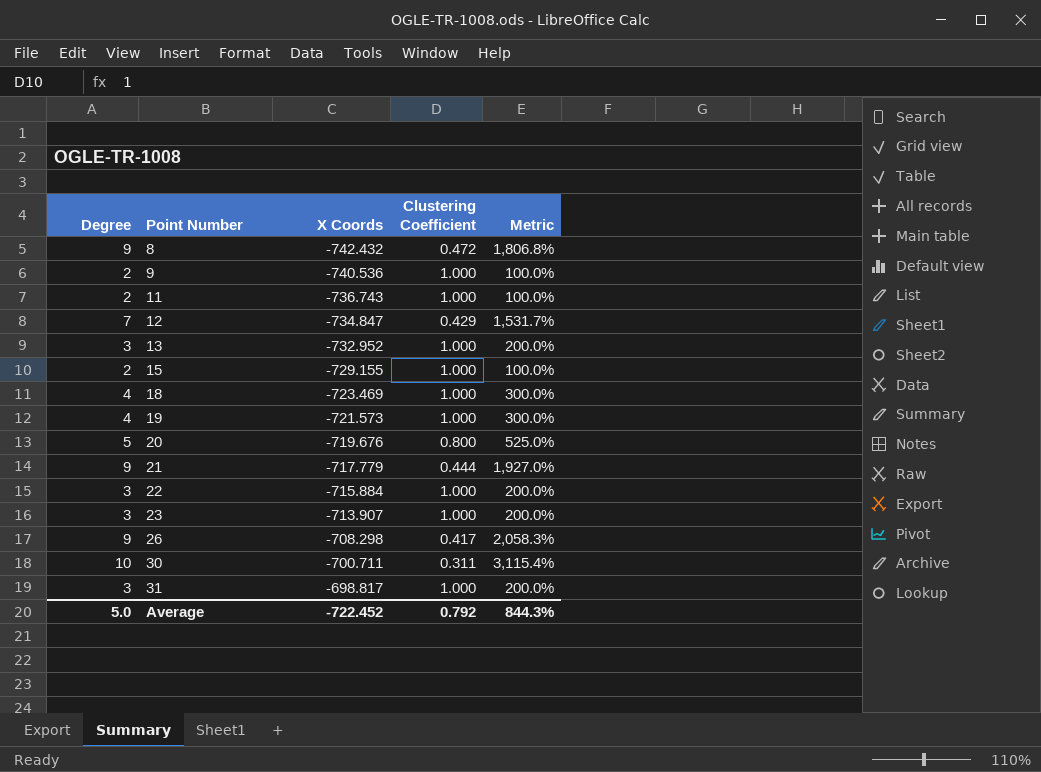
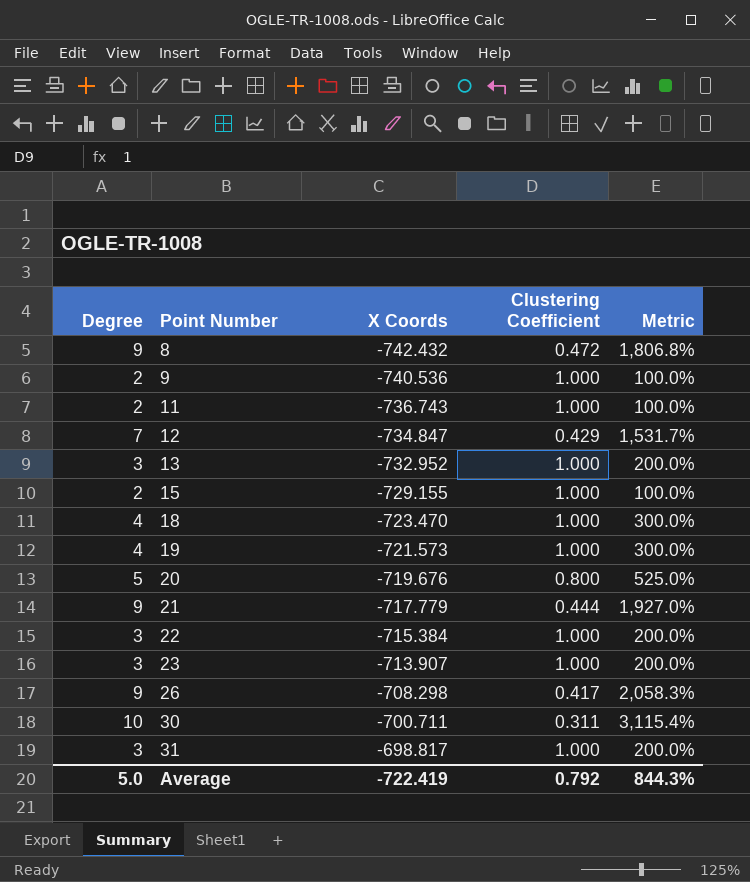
18 | X Coords: -723.469 -> -723.470
22 | X Coords: -715.884 -> -715.384
Average | X Coords: -722.452 -> -722.419

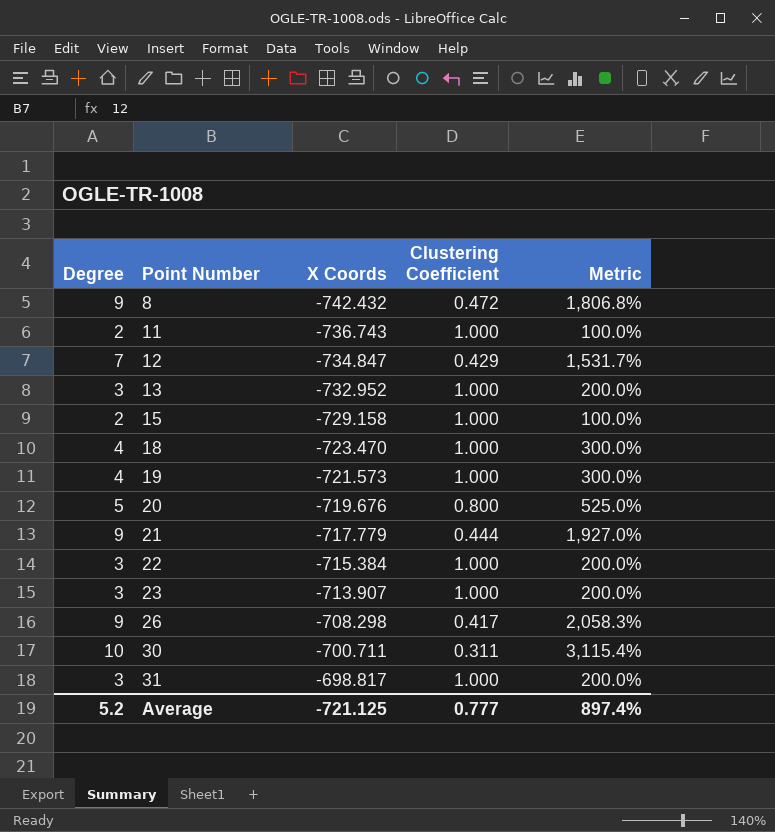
row 9: 2 | -740.536 | 1.000 | 100.0% -> none
15 | X Coords: -729.155 -> -729.158
Average | Degree: 5.0 -> 5.2
Average | X Coords: -722.419 -> -721.125
Average | Clustering Coefficient: 0.792 -> 0.777
Average | Metric: 844.3% -> 897.4%

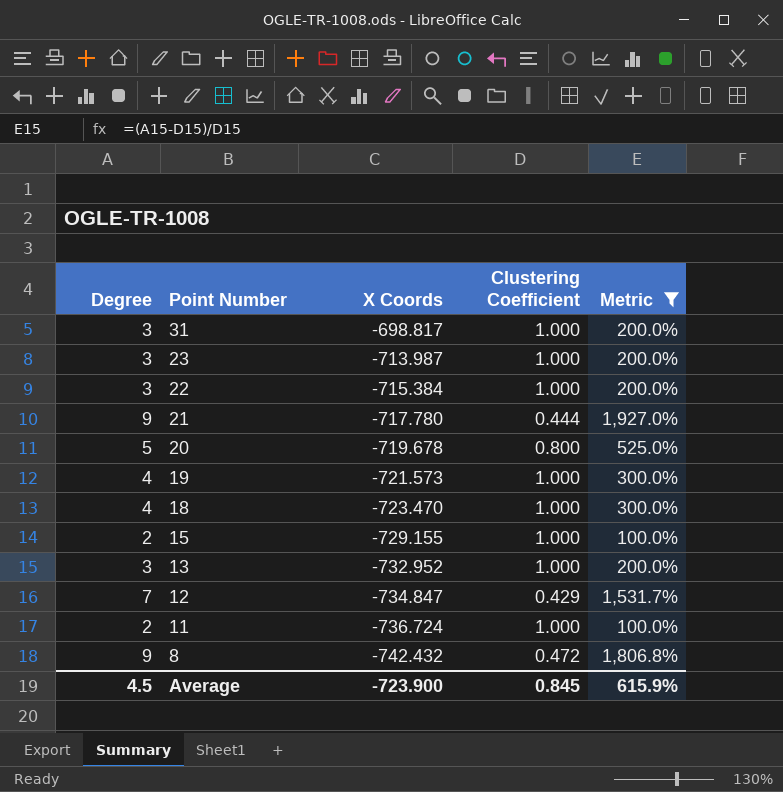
filter: none -> Metric <= 1,927.0%
row order: Point Number ascending -> Point Number descending
23 | X Coords: -713.907 -> -713.987
21 | X Coords: -717.779 -> -717.780
20 | X Coords: -719.676 -> -719.678
15 | X Coords: -729.158 -> -729.155
11 | X Coords: -736.743 -> -736.724
Average | Degree: 5.2 -> 4.5
Average | X Coords: -721.125 -> -723.900
Average | Clustering Coefficient: 0.777 -> 0.845
Average | Metric: 897.4% -> 615.9%

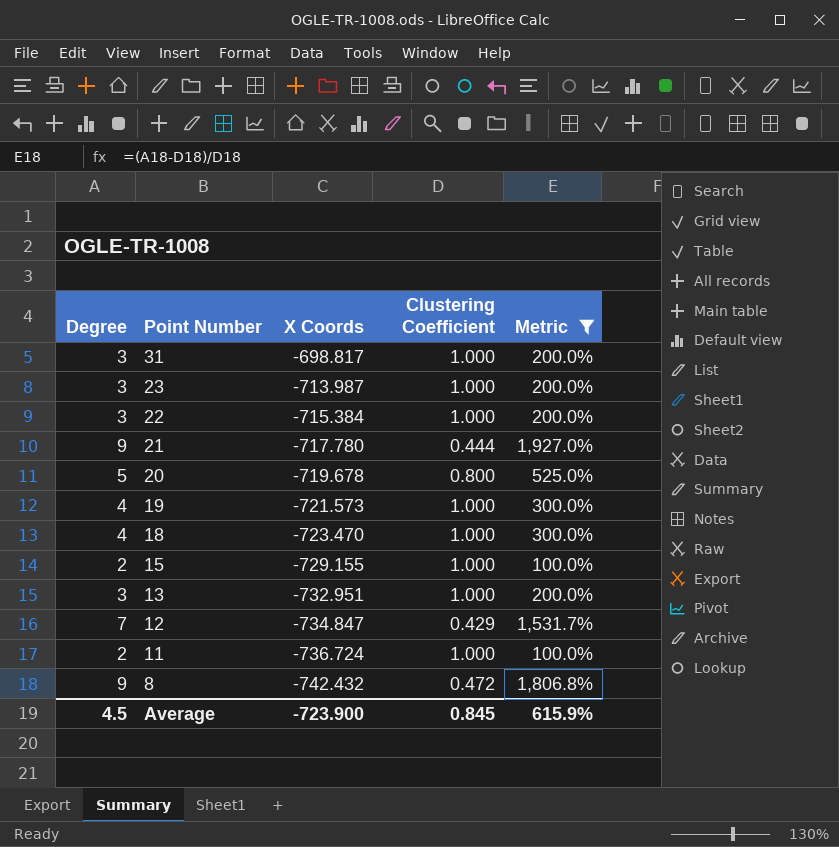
13 | X Coords: -732.952 -> -732.951

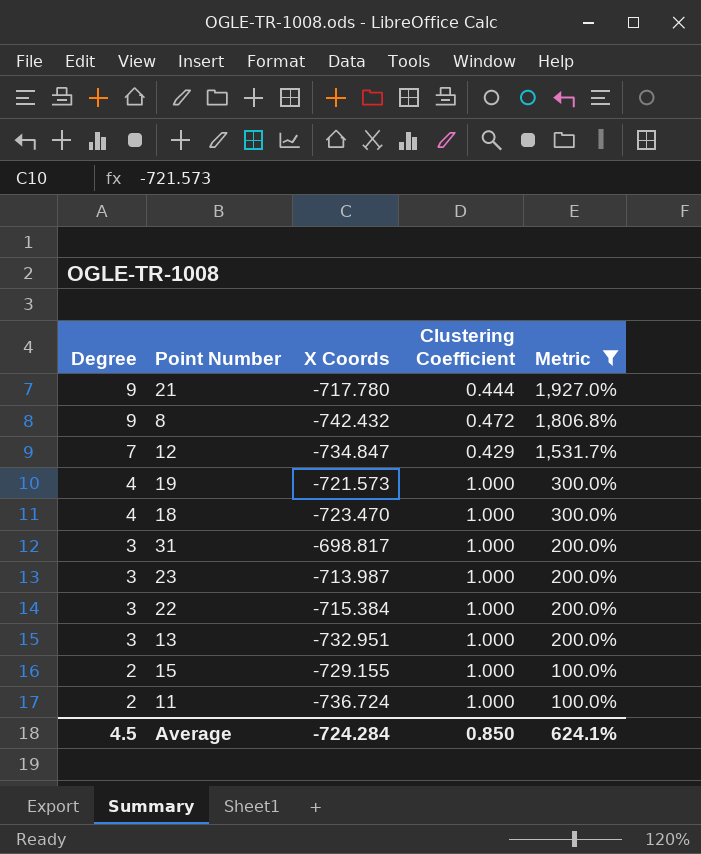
row order: Point Number descending -> Degree descending
row 20: 5 | -719.678 | 0.800 | 525.0% -> none
Average | X Coords: -723.900 -> -724.284
Average | Clustering Coefficient: 0.845 -> 0.850
Average | Metric: 615.9% -> 624.1%

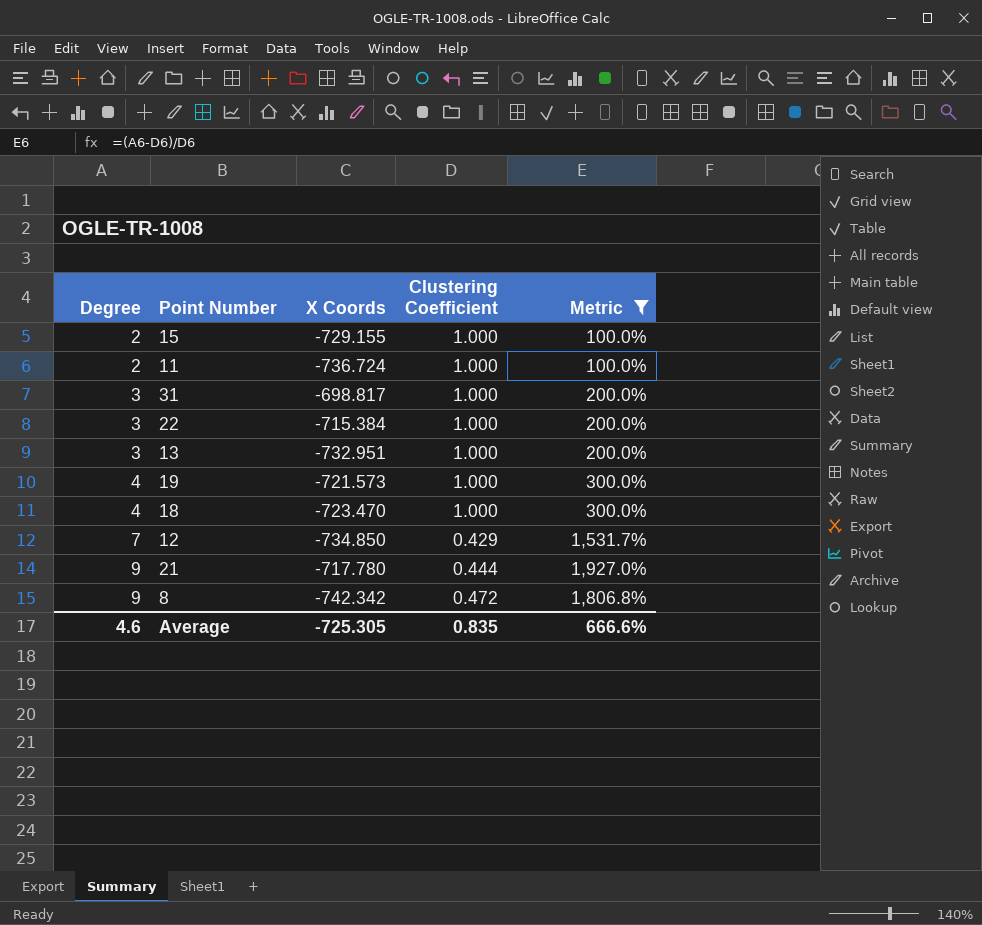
row order: Degree descending -> Degree ascending
row 23: 3 | -713.987 | 1.000 | 200.0% -> none
12 | X Coords: -734.847 -> -734.850
8 | X Coords: -742.432 -> -742.342
Average | Degree: 4.5 -> 4.6
Average | X Coords: -724.284 -> -725.305
Average | Clustering Coefficient: 0.850 -> 0.835
Average | Metric: 624.1% -> 666.6%

